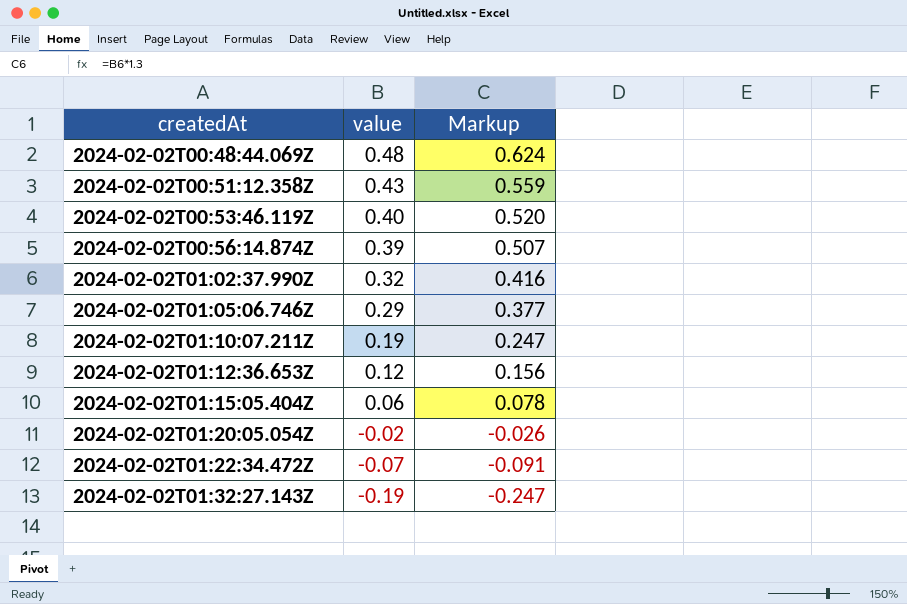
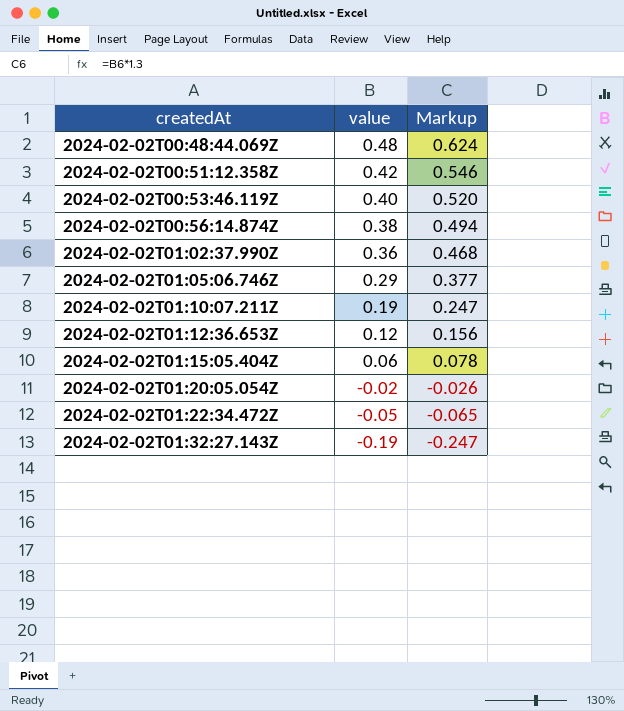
2024-02-02T00:51:12.358Z | value: 0.43 -> 0.42
2024-02-02T00:51:12.358Z | Markup: 0.559 -> 0.546
2024-02-02T00:56:14.874Z | value: 0.39 -> 0.38
2024-02-02T00:56:14.874Z | Markup: 0.507 -> 0.494
2024-02-02T01:02:37.990Z | value: 0.32 -> 0.36
2024-02-02T01:02:37.990Z | Markup: 0.416 -> 0.468
2024-02-02T01:22:34.472Z | value: -0.07 -> -0.05
2024-02-02T01:22:34.472Z | Markup: -0.091 -> -0.065

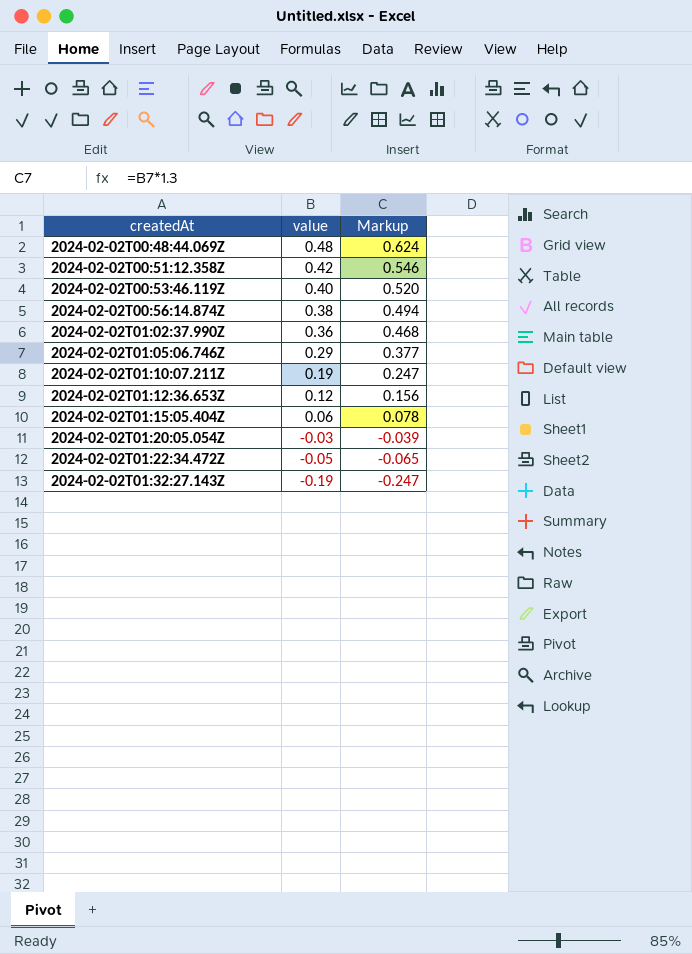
2024-02-02T01:20:05.054Z | value: -0.02 -> -0.03
2024-02-02T01:20:05.054Z | Markup: -0.026 -> -0.039

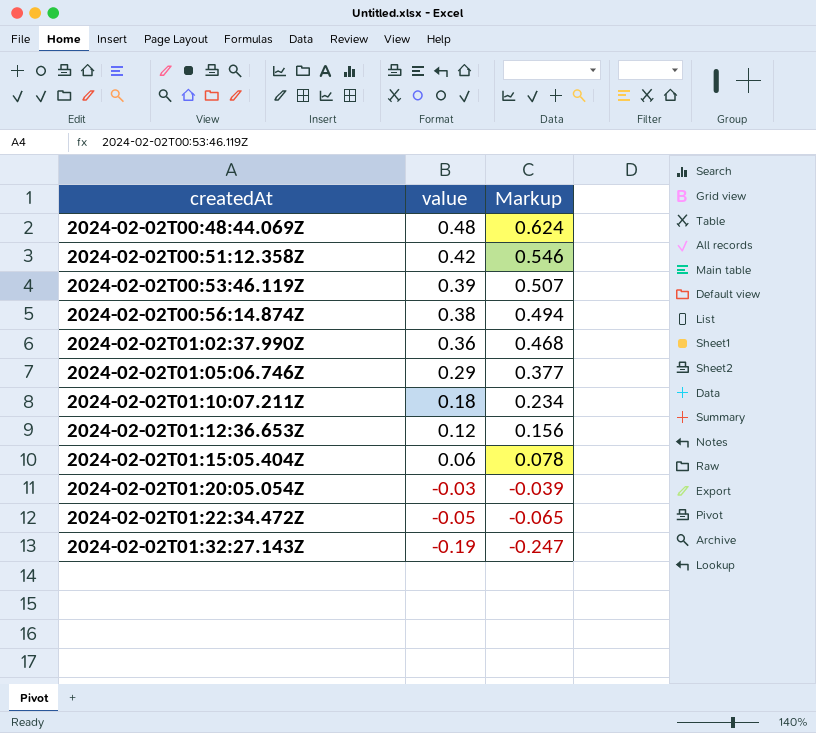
2024-02-02T00:53:46.119Z | value: 0.40 -> 0.39
2024-02-02T00:53:46.119Z | Markup: 0.520 -> 0.507
2024-02-02T01:10:07.211Z | value: 0.19 -> 0.18
2024-02-02T01:10:07.211Z | Markup: 0.247 -> 0.234

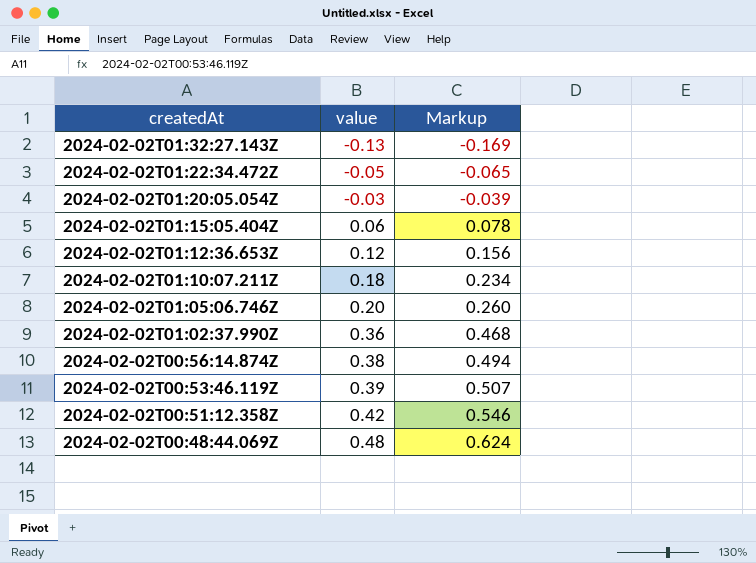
row order: createdAt ascending -> createdAt descending
2024-02-02T01:32:27.143Z | value: -0.19 -> -0.13
2024-02-02T01:32:27.143Z | Markup: -0.247 -> -0.169
2024-02-02T01:05:06.746Z | value: 0.29 -> 0.20
2024-02-02T01:05:06.746Z | Markup: 0.377 -> 0.260

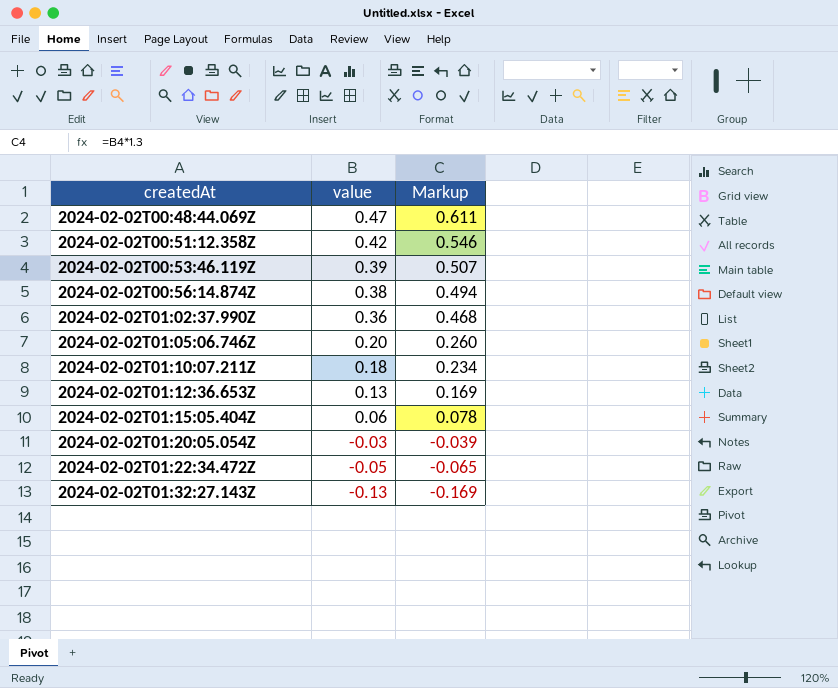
row order: createdAt descending -> createdAt ascending
2024-02-02T00:48:44.069Z | value: 0.48 -> 0.47
2024-02-02T00:48:44.069Z | Markup: 0.624 -> 0.611
2024-02-02T01:12:36.653Z | value: 0.12 -> 0.13
2024-02-02T01:12:36.653Z | Markup: 0.156 -> 0.169

